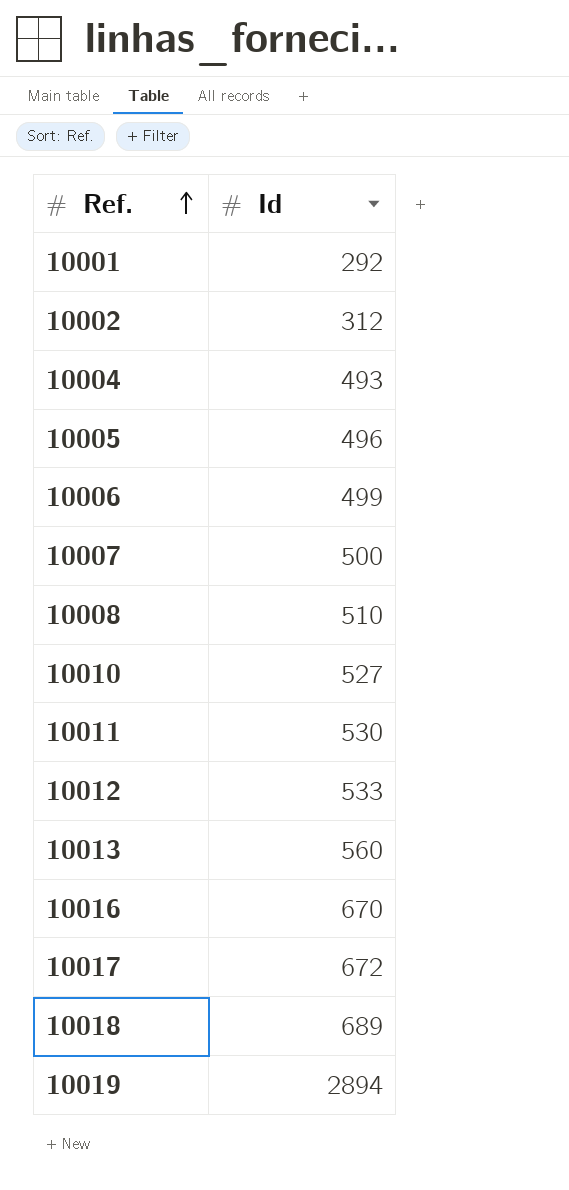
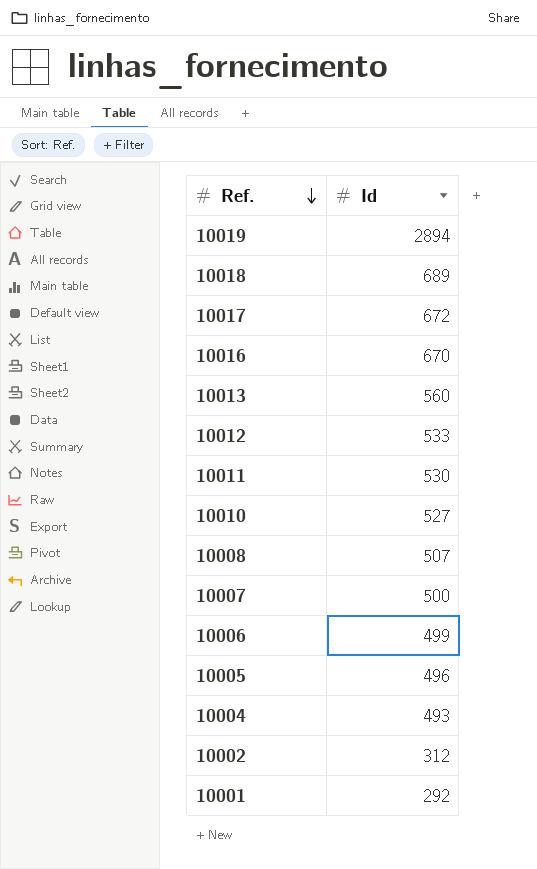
row order: Ref. ascending -> Ref. descending
10008 | Id: 510 -> 507

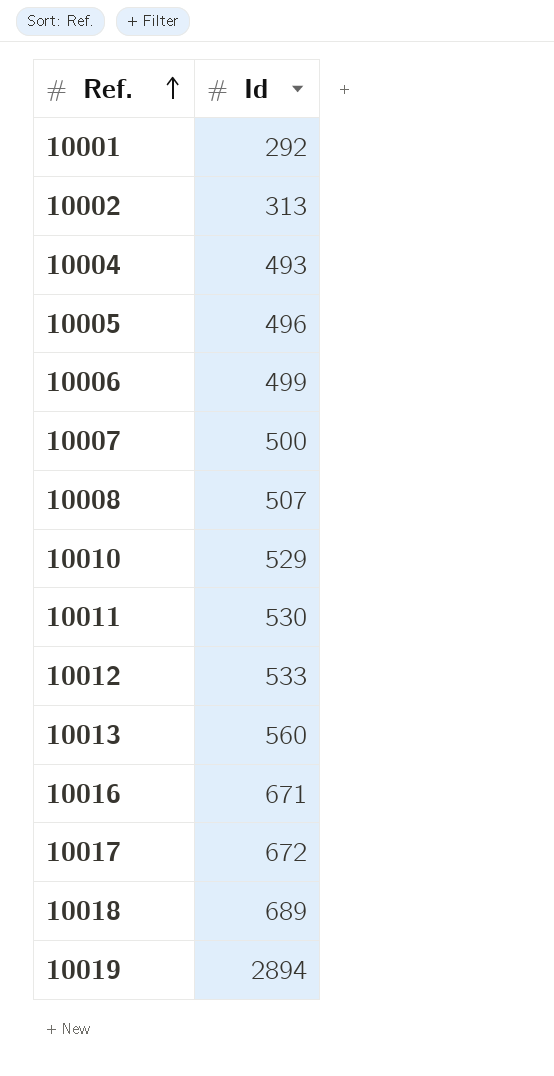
row order: Ref. descending -> Ref. ascending
10002 | Id: 312 -> 313
10010 | Id: 527 -> 529
10016 | Id: 670 -> 671

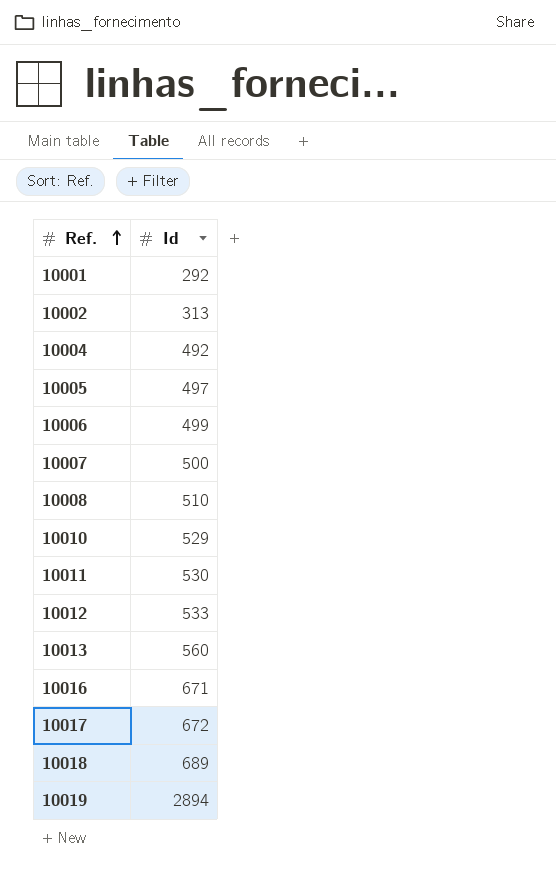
10004 | Id: 493 -> 492
10005 | Id: 496 -> 497
10008 | Id: 507 -> 510

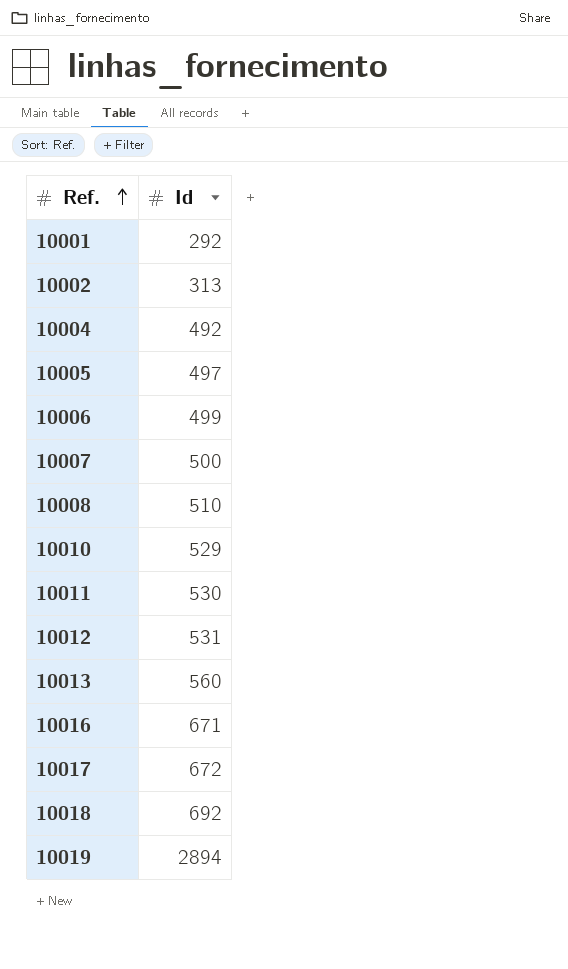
10012 | Id: 533 -> 531
10018 | Id: 689 -> 692

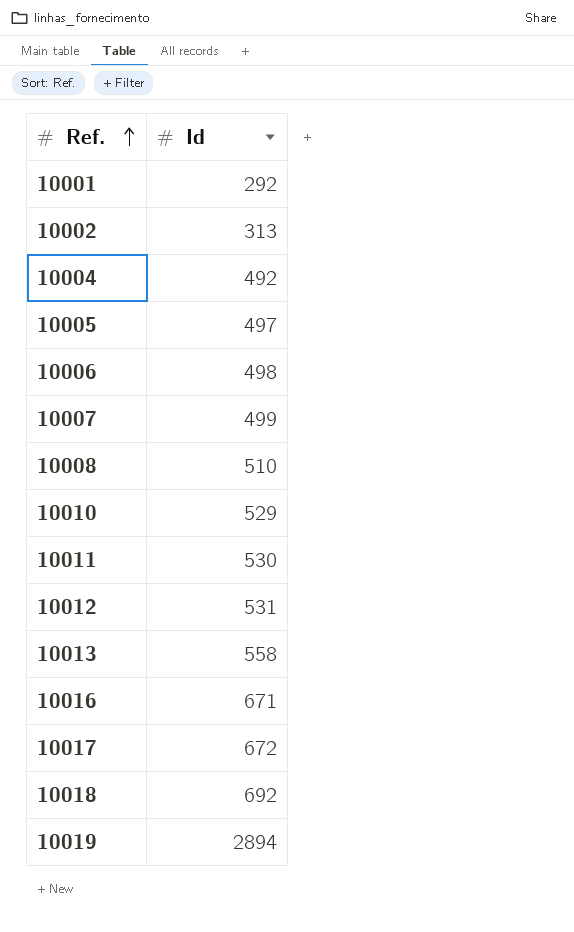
10006 | Id: 499 -> 498
10007 | Id: 500 -> 499
10013 | Id: 560 -> 558

